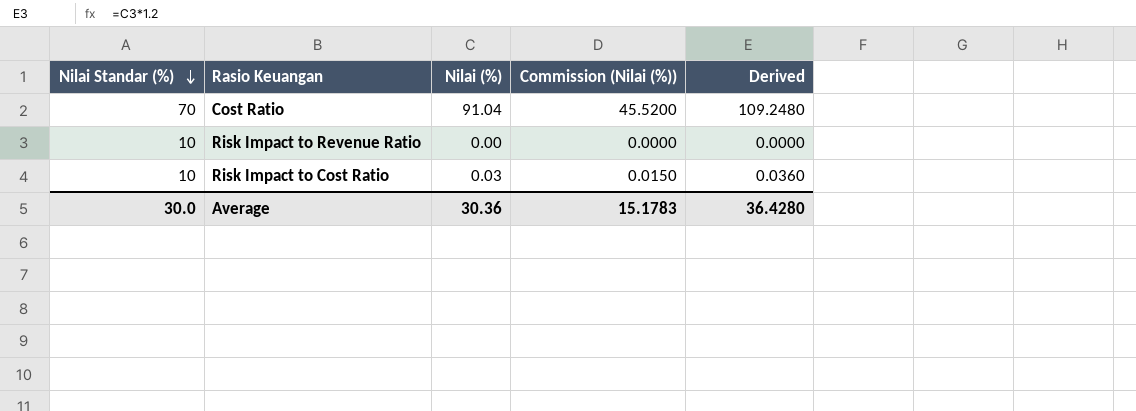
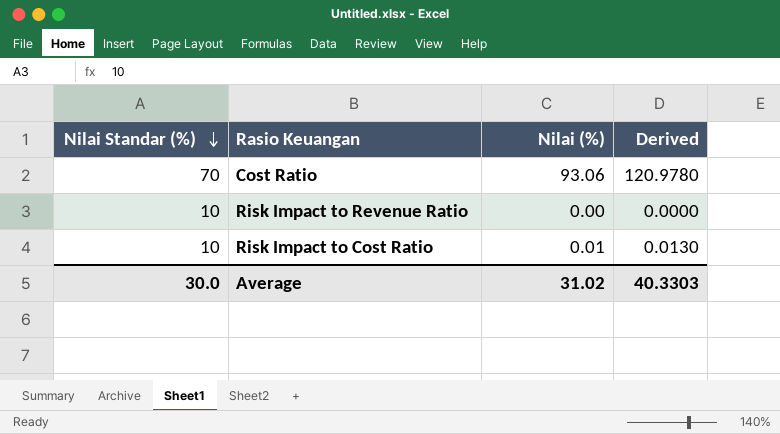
column Commission (Nilai (%)) | formula: [Nilai (%)] * 0.5 -> none
column Derived | formula: [Nilai (%)] * 1.2 -> [Nilai (%)] * 1.3
Cost Ratio | Nilai (%): 91.04 -> 93.06
Risk Impact to Cost Ratio | Nilai (%): 0.03 -> 0.01
Average | Nilai (%): 30.36 -> 31.02
Average | Derived: 36.4280 -> 40.3303

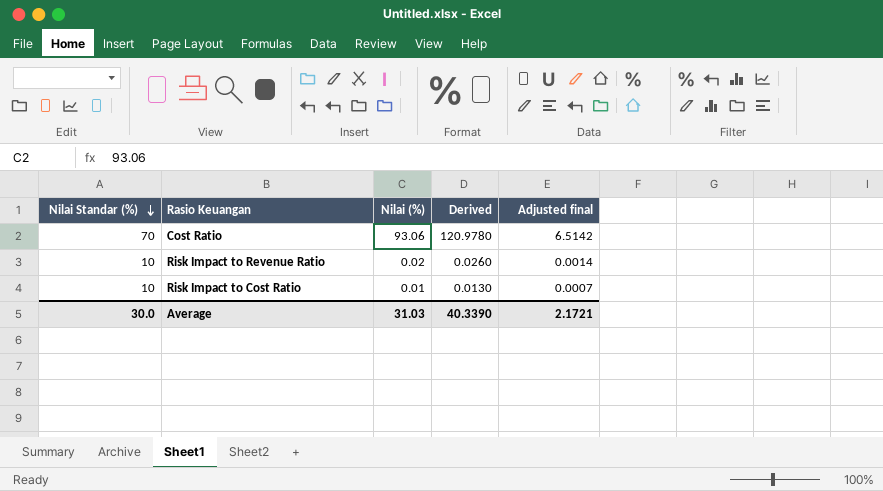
column Adjusted final | formula: none -> [Nilai (%)] * 0.07
Risk Impact to Revenue Ratio | Nilai (%): 0.00 -> 0.02
Risk Impact to Revenue Ratio | Derived: 0.0000 -> 0.0260
Average | Nilai (%): 31.02 -> 31.03
Average | Derived: 40.3303 -> 40.3390

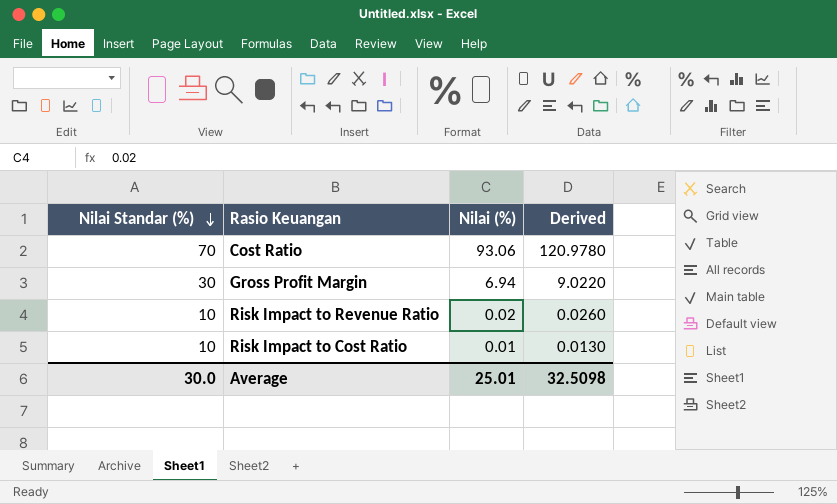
column Adjusted final | formula: [Nilai (%)] * 0.07 -> none
row Gross Profit Margin: none -> 30 | 6.94 | 9.0220
Average | Nilai (%): 31.03 -> 25.01
Average | Derived: 40.3390 -> 32.5098

